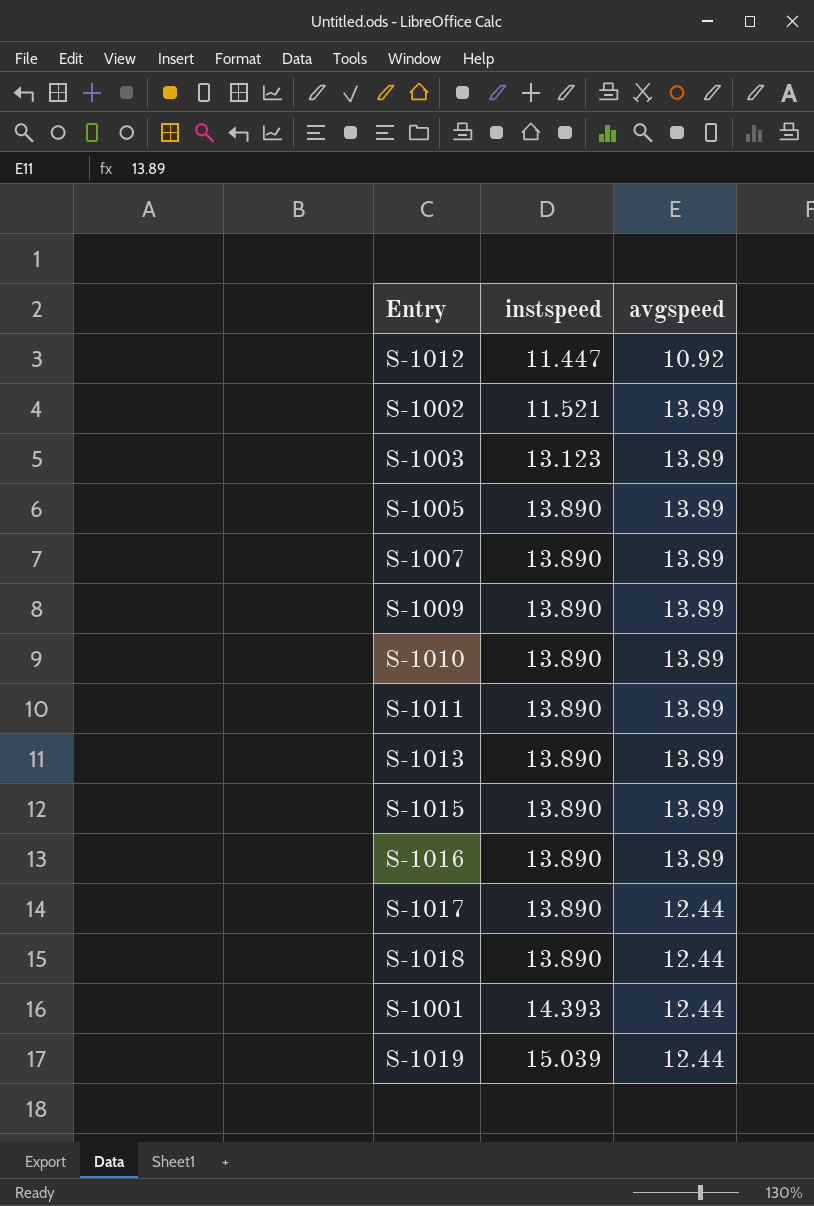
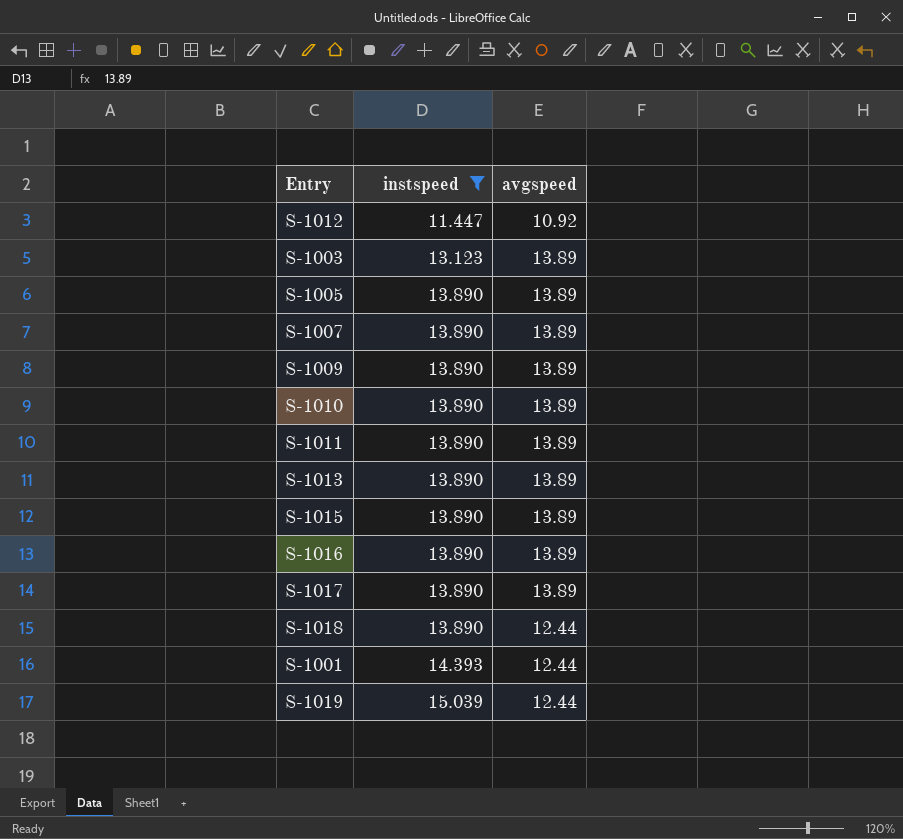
filter: none -> instspeed != 11.521
S-1017 | avgspeed: 12.44 -> 13.89

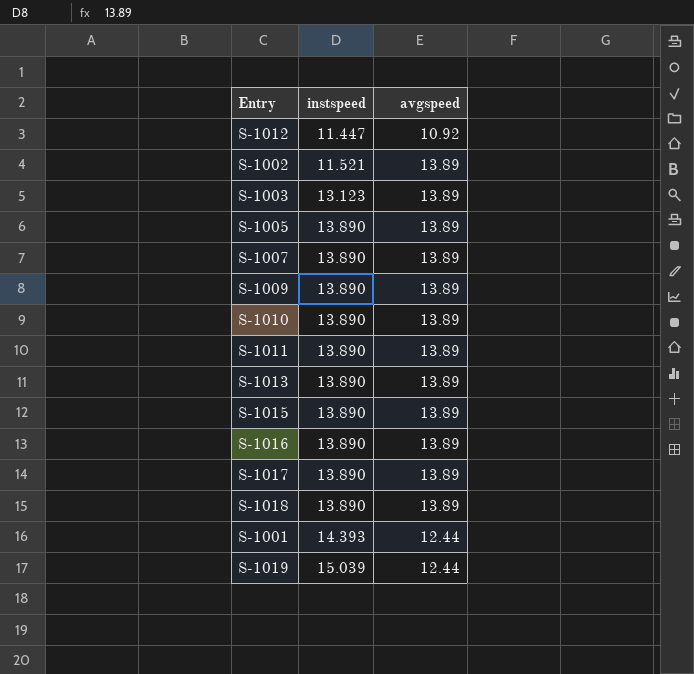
filter: instspeed != 11.521 -> none
S-1018 | avgspeed: 12.44 -> 13.89

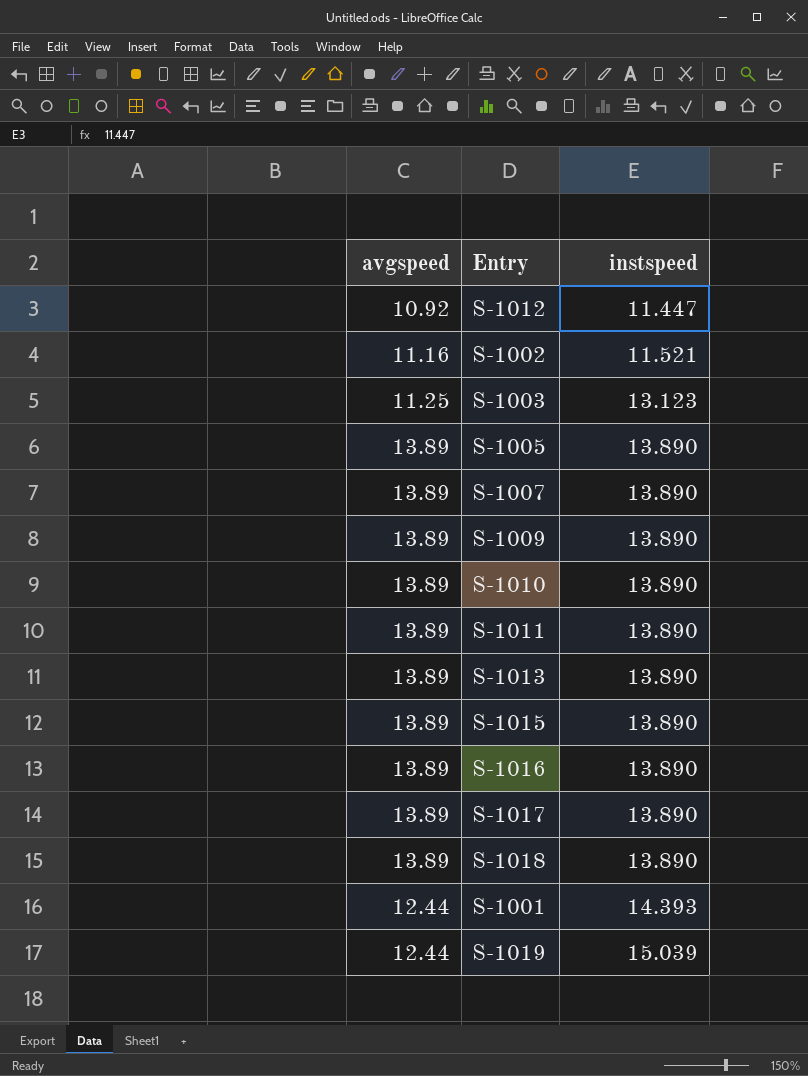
column avgspeed | position: 3 -> 1
S-1002 | avgspeed: 13.89 -> 11.16
S-1003 | avgspeed: 13.89 -> 11.25

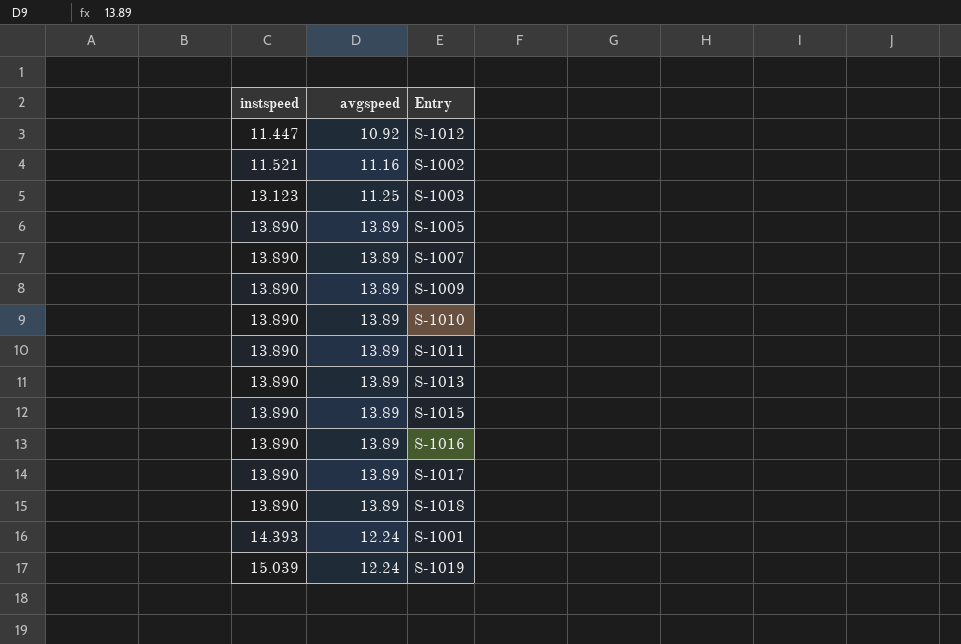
column instspeed | position: 3 -> 1
S-1001 | avgspeed: 12.44 -> 12.24
S-1019 | avgspeed: 12.44 -> 12.24

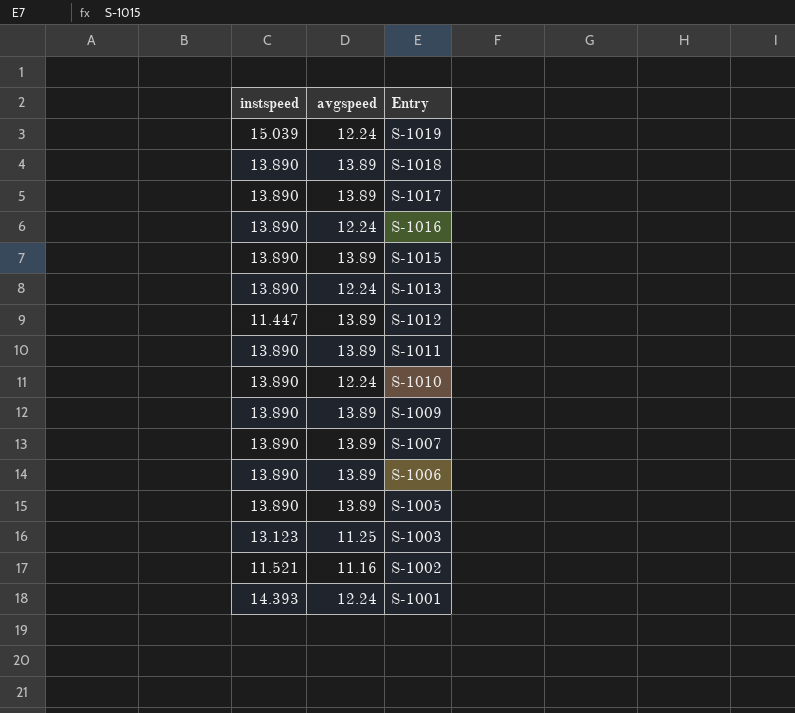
row order: instspeed ascending -> Entry descending
S-1016 | avgspeed: 13.89 -> 12.24
S-1013 | avgspeed: 13.89 -> 12.24
S-1012 | avgspeed: 10.92 -> 13.89
S-1010 | avgspeed: 13.89 -> 12.24
row S-1006: none -> 13.890 | 13.89

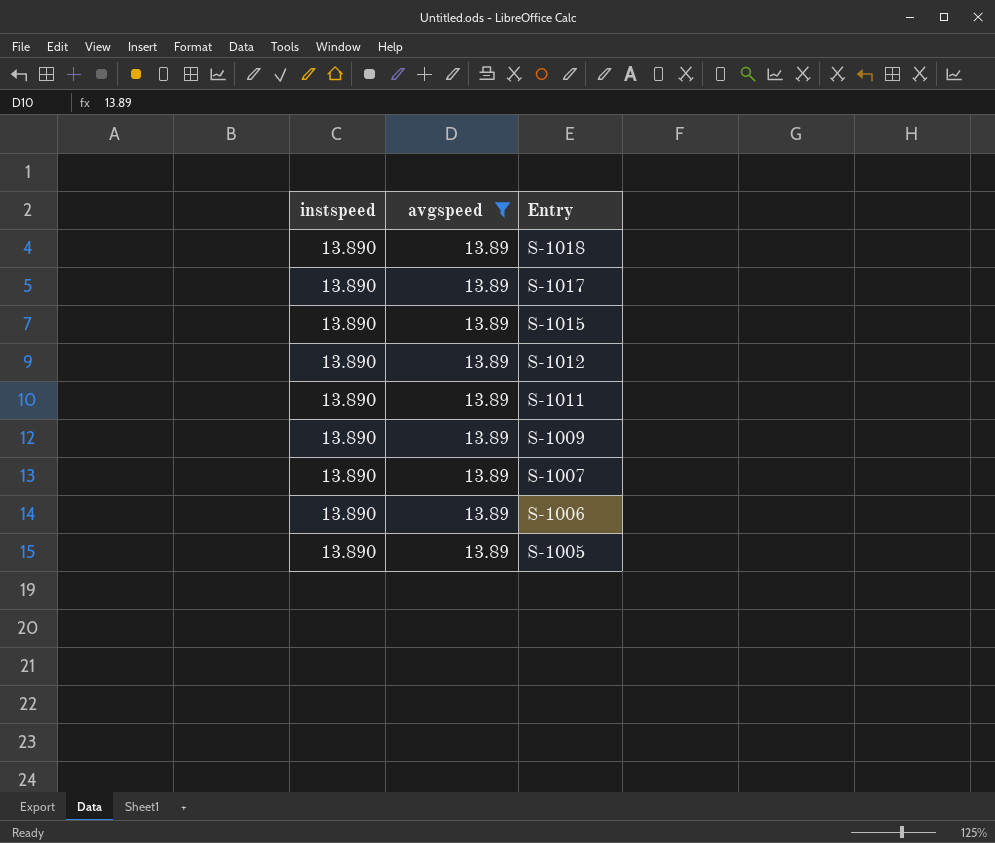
filter: none -> avgspeed = 13.89
S-1012 | instspeed: 11.447 -> 13.890

